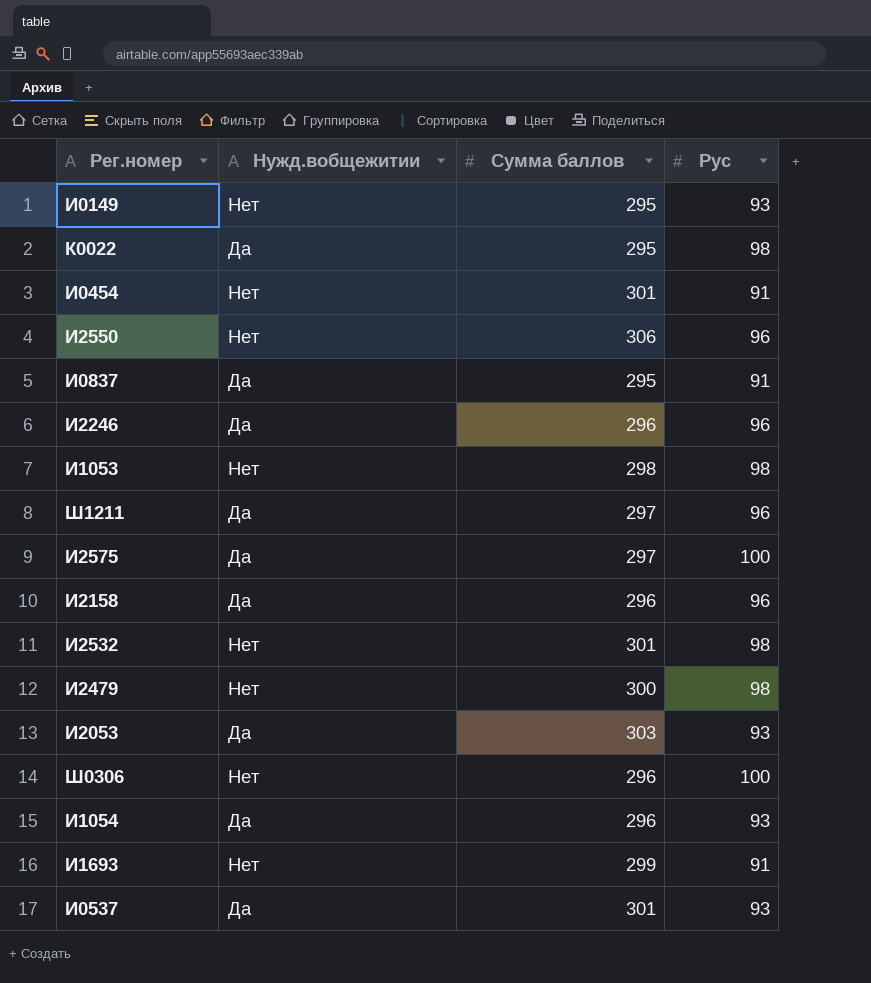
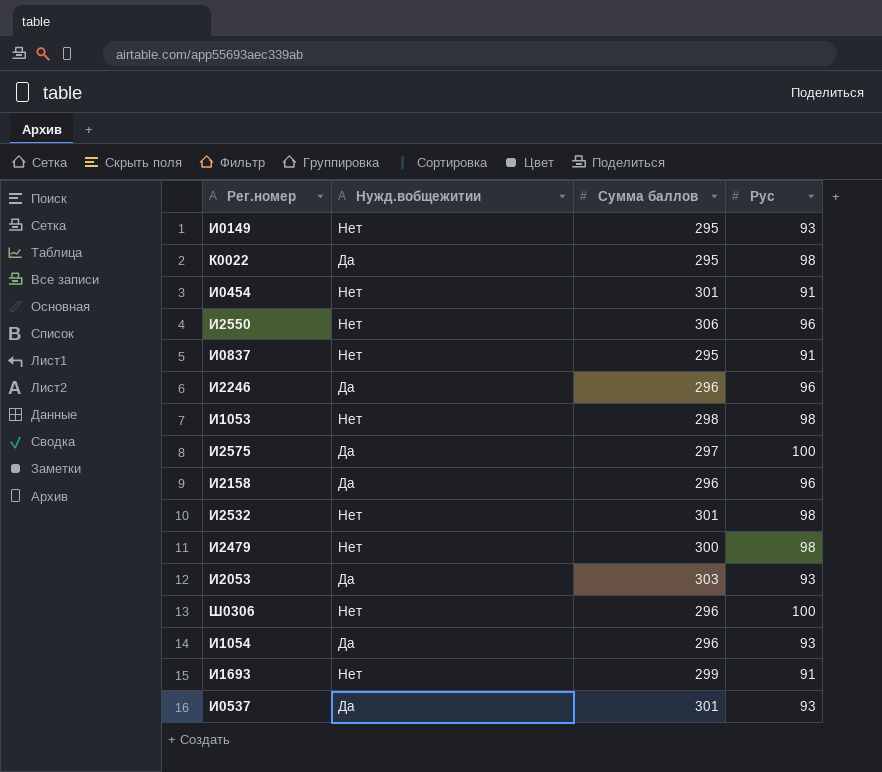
row Ш1211: Да | 297 | 96 -> none
И0837 | Нужд.вобщежитии: Да -> Нет

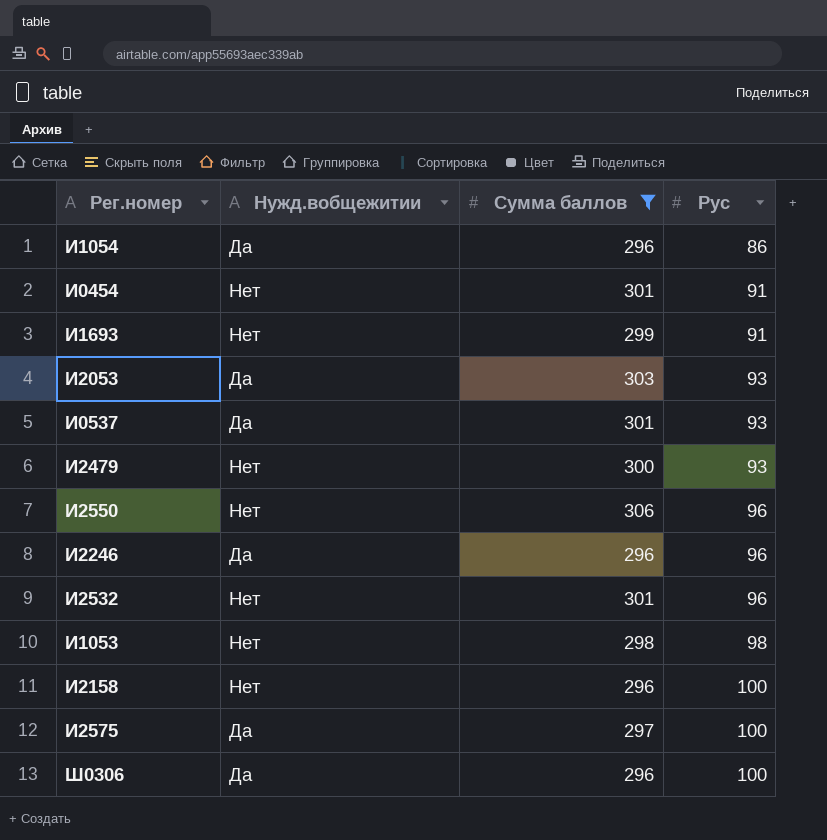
filter: none -> Сумма баллов != 295
row order: none -> Рус ascending
И1054 | Рус: 93 -> 86
И2479 | Рус: 98 -> 93
И2532 | Рус: 98 -> 96
И2158 | Нужд.вобщежитии: Да -> Нет
И2158 | Рус: 96 -> 100
Ш0306 | Нужд.вобщежитии: Нет -> Да

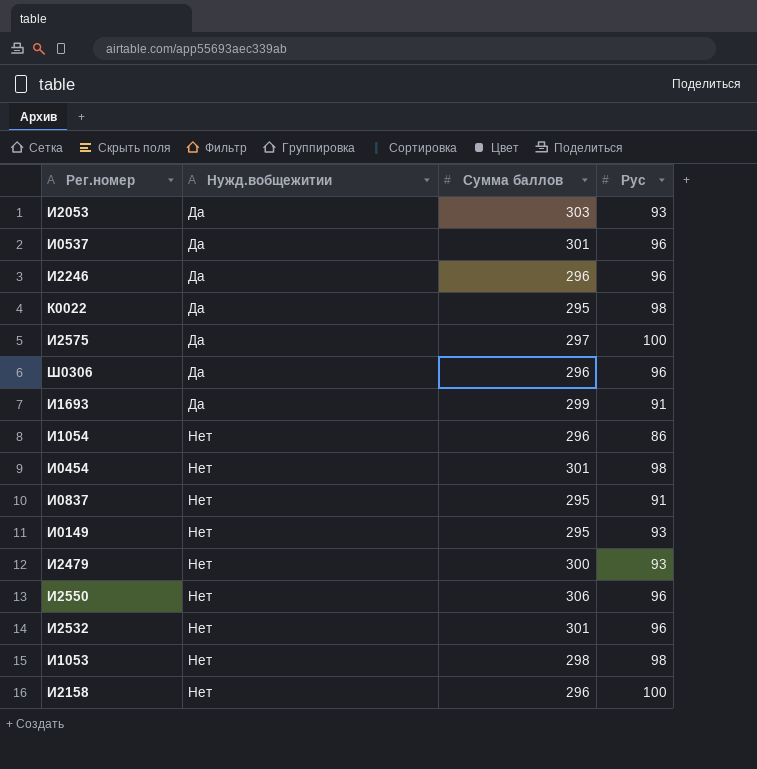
filter: Сумма баллов != 295 -> none
row order: Рус ascending -> Нужд.вобщежитии ascending
И0537 | Рус: 93 -> 96
Ш0306 | Рус: 100 -> 96
И1693 | Нужд.вобщежитии: Нет -> Да
И1054 | Нужд.вобщежитии: Да -> Нет
И0454 | Рус: 91 -> 98

